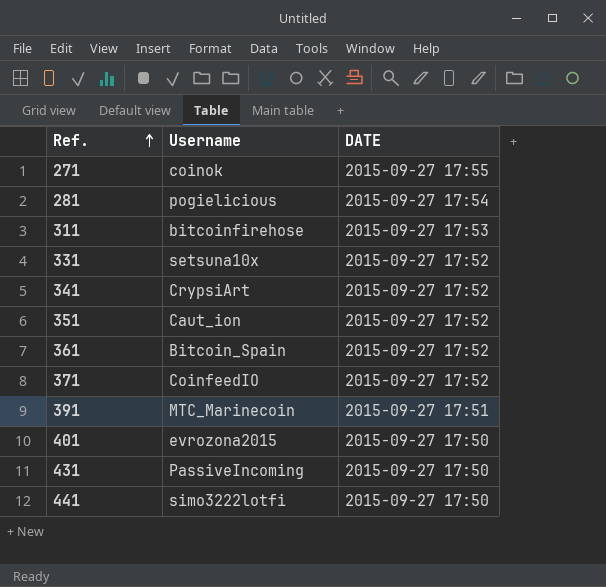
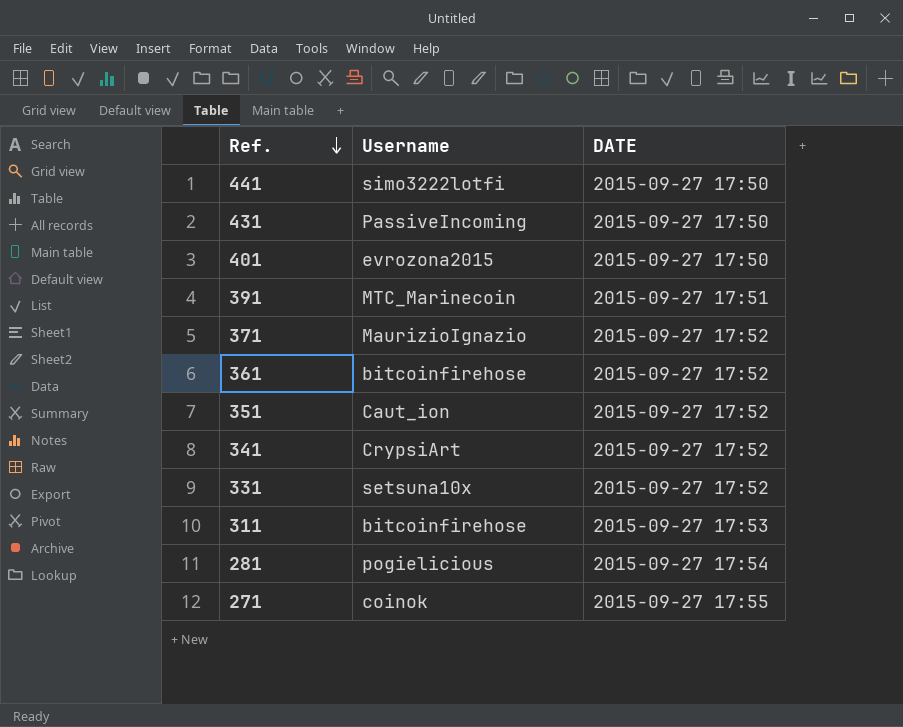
row order: Ref. ascending -> Ref. descending
371 | Username: CoinfeedIO -> MaurizioIgnazio
361 | Username: Bitcoin_Spain -> bitcoinfirehose

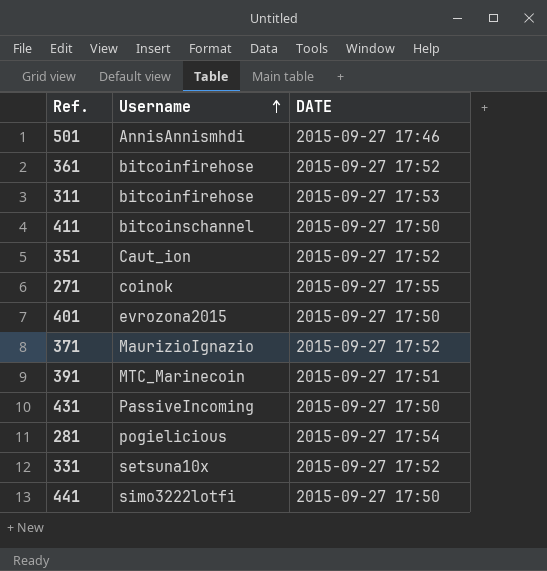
row order: Ref. descending -> Username ascending
row 341: CrypsiArt | 2015-09-27 17:52 -> none
row 501: none -> AnnisAnnismhdi | 2015-09-27 17:46
row 411: none -> bitcoinschannel | 2015-09-27 17:50

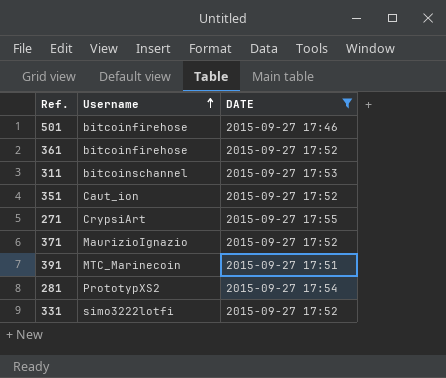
filter: none -> DATE != 2015-09-27 17:50
501 | Username: AnnisAnnismhdi -> bitcoinfirehose
311 | Username: bitcoinfirehose -> bitcoinschannel
271 | Username: coinok -> CrypsiArt
281 | Username: pogielicious -> PrototypXS2
331 | Username: setsuna10x -> simo3222lotfi

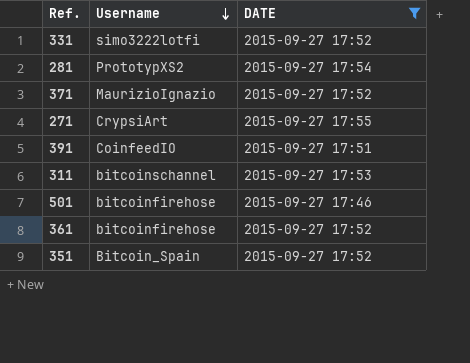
row order: Username ascending -> Username descending
391 | Username: MTC_Marinecoin -> CoinfeedIO
351 | Username: Caut_ion -> Bitcoin_Spain

